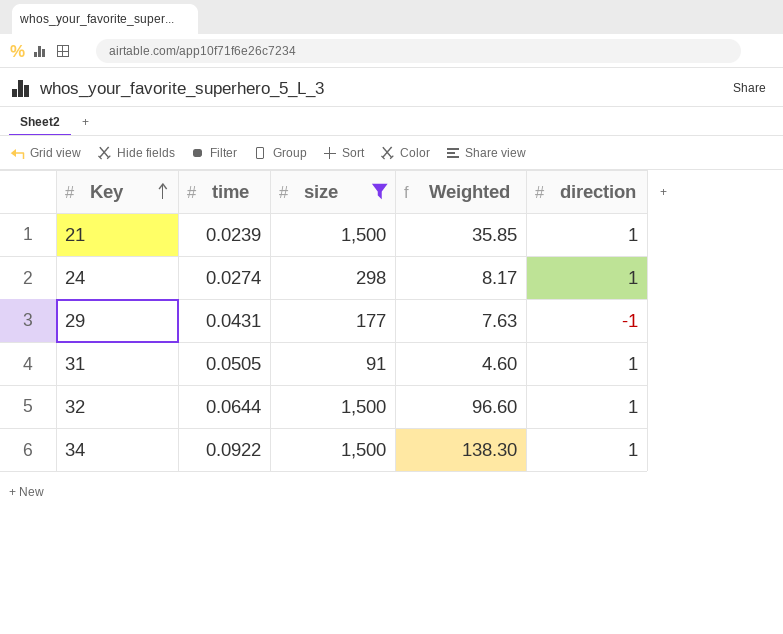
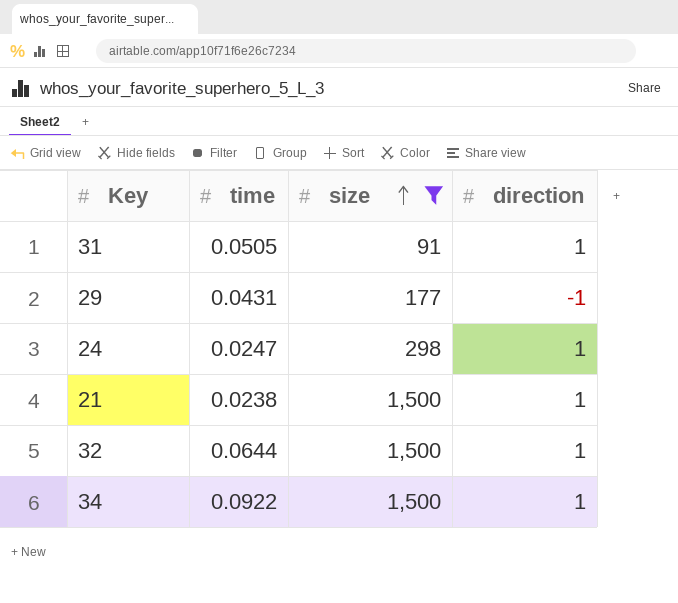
row order: Key ascending -> size ascending
column Weighted | formula: [time] * [size] -> none
24 | time: 0.0274 -> 0.0247
21 | time: 0.0239 -> 0.0238

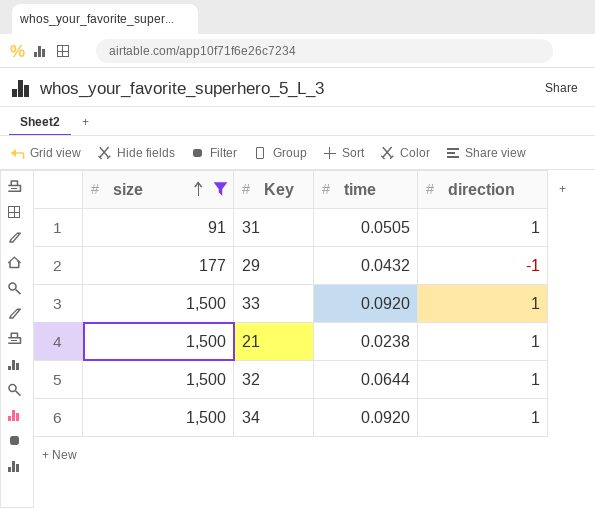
column size | position: 3 -> 1
row 24: 0.0247 | 298 | 1 -> none
29 | time: 0.0431 -> 0.0432
row 33: none -> 1,500 | 0.0920 | 1
34 | time: 0.0922 -> 0.0920

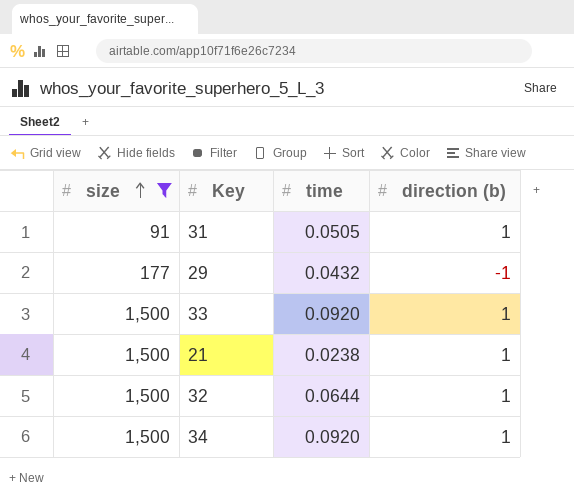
column name: direction -> direction (b)

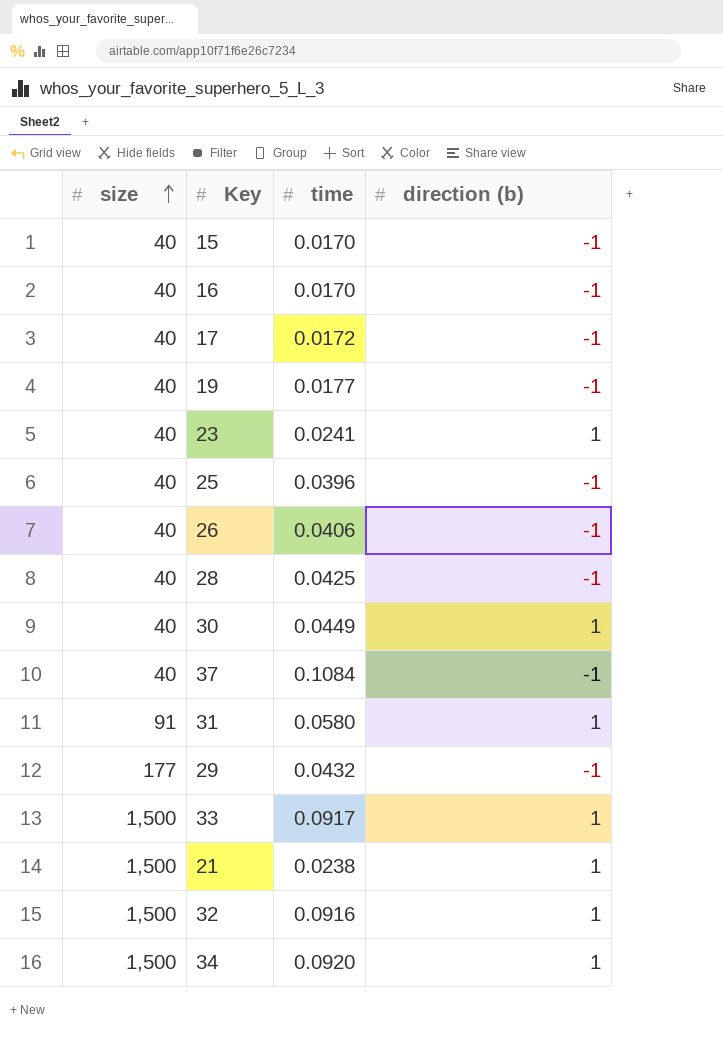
filter: size != 40 -> none
31 | time: 0.0505 -> 0.0580
33 | time: 0.0920 -> 0.0917
32 | time: 0.0644 -> 0.0916

